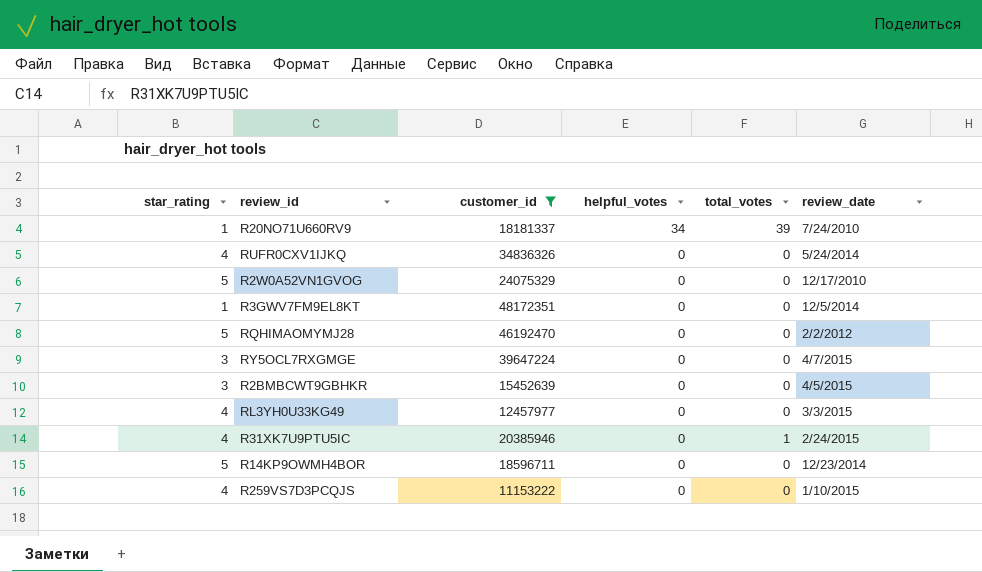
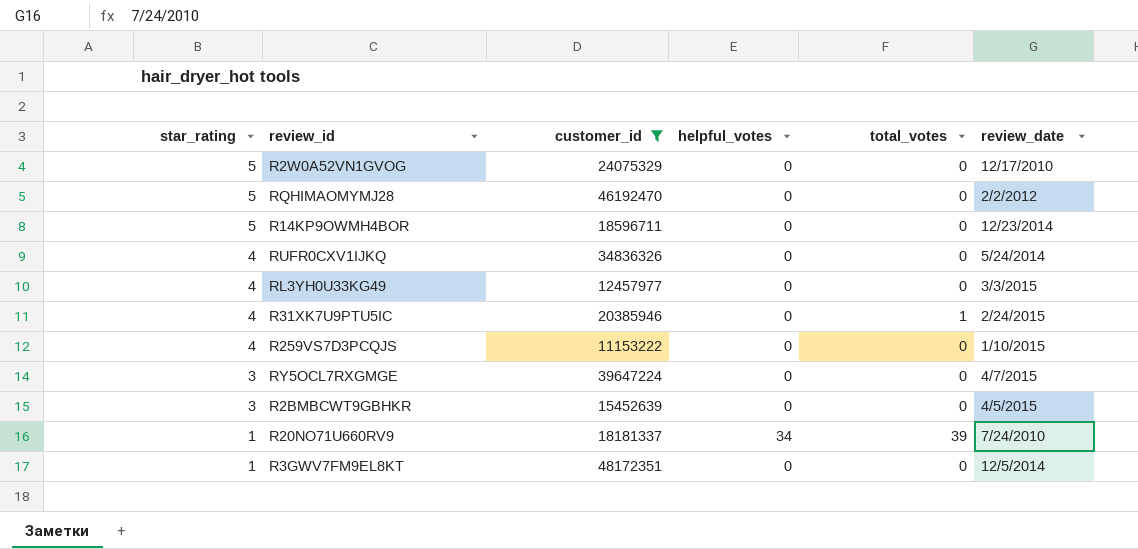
row order: helpful_votes descending -> star_rating descending

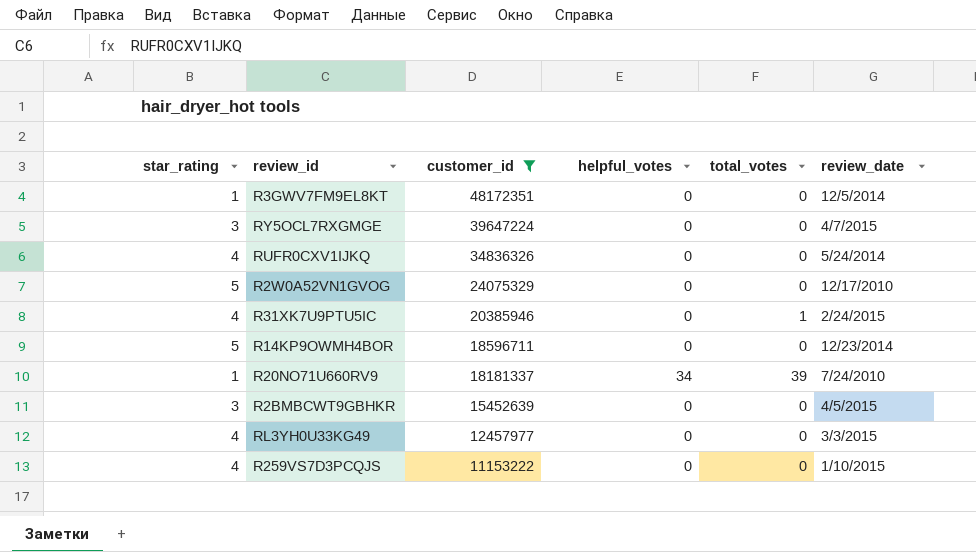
row order: star_rating descending -> customer_id descending
row RQHIMAOMYMJ28: 5 | 46192470 | 0 | 0 | 2/2/2012 -> none

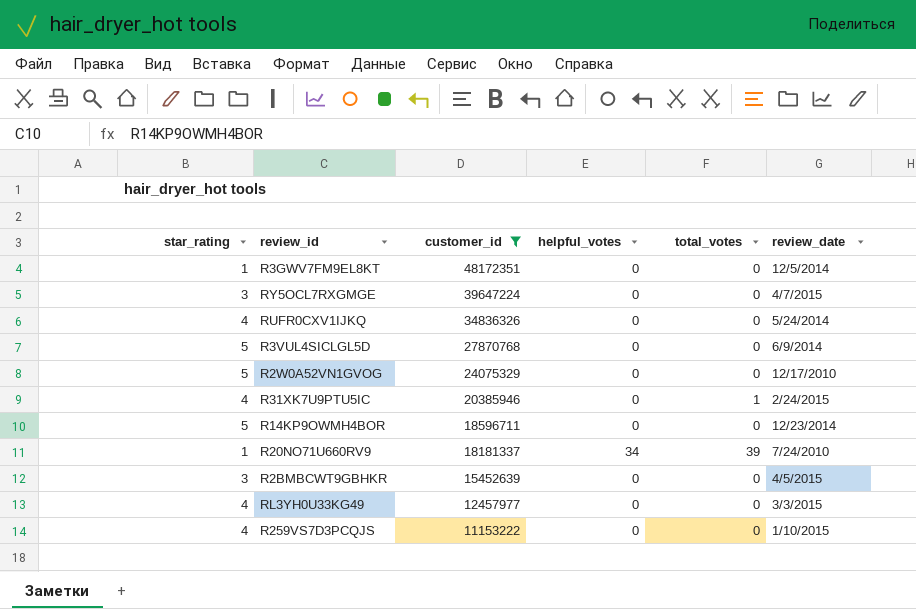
row R3VUL4SICLGL5D: none -> 5 | 27870768 | 0 | 0 | 6/9/2014

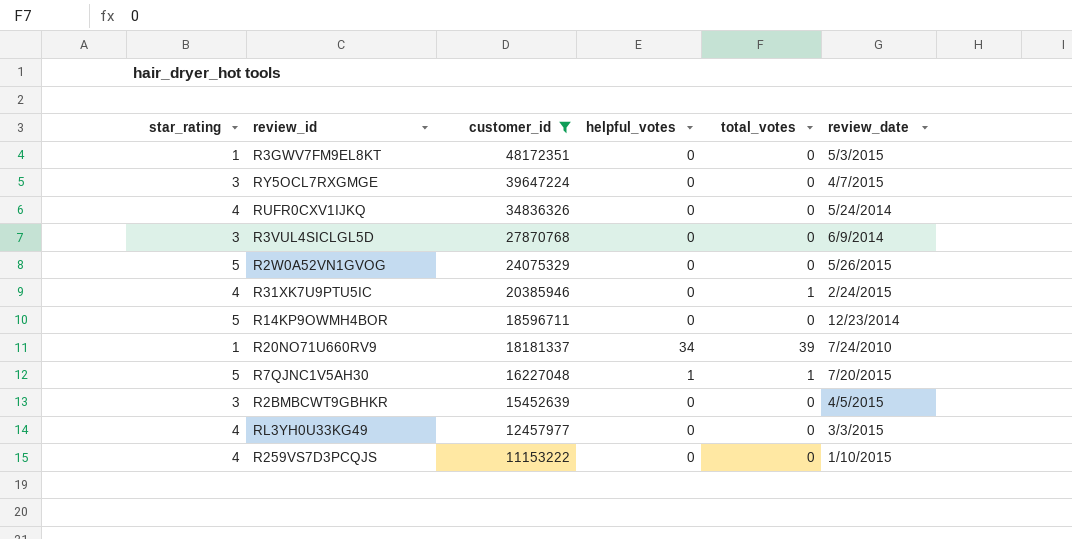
R3GWV7FM9EL8KT | review_date: 12/5/2014 -> 5/3/2015
R3VUL4SICLGL5D | star_rating: 5 -> 3
R2W0A52VN1GVOG | review_date: 12/17/2010 -> 5/26/2015
row R7QJNC1V5AH30: none -> 5 | 16227048 | 1 | 1 | 7/20/2015

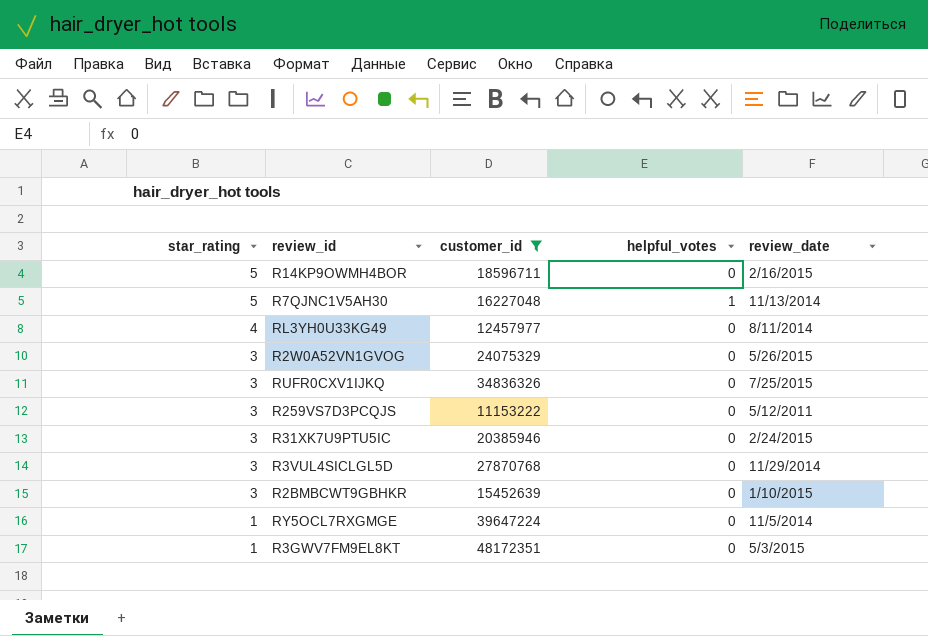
row order: customer_id descending -> star_rating descending
column total_votes | position: 5 -> none
row R20NO71U660RV9: 1 | 18181337 | 34 | 39 | 7/24/2010 -> none
R14KP9OWMH4BOR | review_date: 12/23/2014 -> 2/16/2015
R7QJNC1V5AH30 | review_date: 7/20/2015 -> 11/13/2014
RL3YH0U33KG49 | review_date: 3/3/2015 -> 8/11/2014
R2W0A52VN1GVOG | star_rating: 5 -> 3
RUFR0CXV1IJKQ | star_rating: 4 -> 3
RUFR0CXV1IJKQ | review_date: 5/24/2014 -> 7/25/2015
R259VS7D3PCQJS | star_rating: 4 -> 3
R259VS7D3PCQJS | review_date: 1/10/2015 -> 5/12/2011
R31XK7U9PTU5IC | star_rating: 4 -> 3
R3VUL4SICLGL5D | review_date: 6/9/2014 -> 11/29/2014
R2BMBCWT9GBHKR | review_date: 4/5/2015 -> 1/10/2015
RY5OCL7RXGMGE | star_rating: 3 -> 1
RY5OCL7RXGMGE | review_date: 4/7/2015 -> 11/5/2014

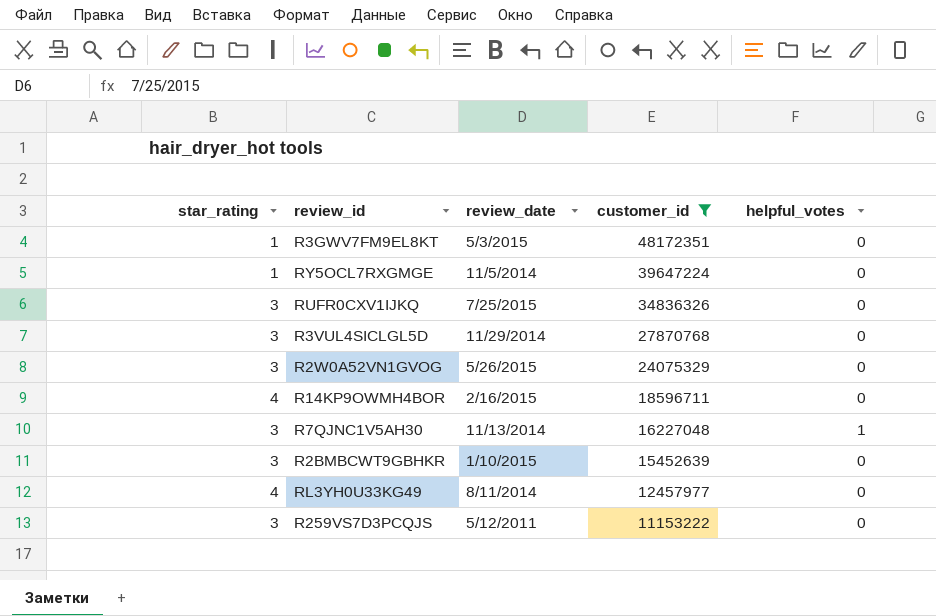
row order: star_rating descending -> customer_id descending
column review_date | position: 5 -> 3
row R31XK7U9PTU5IC: 3 | 20385946 | 0 | 2/24/2015 -> none
R14KP9OWMH4BOR | star_rating: 5 -> 4
R7QJNC1V5AH30 | star_rating: 5 -> 3

